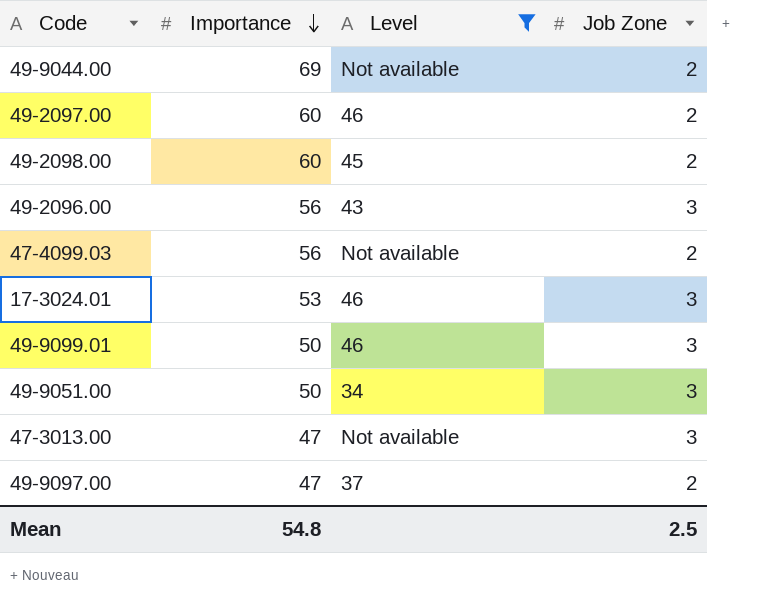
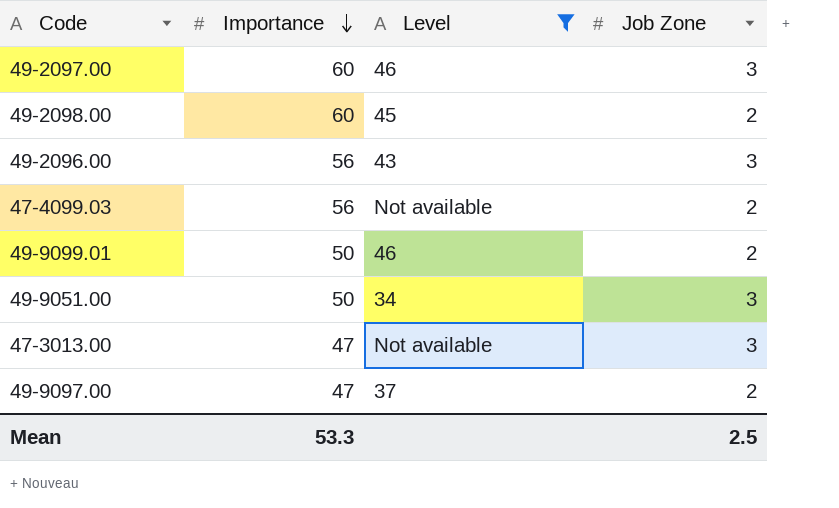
row 49-9044.00: 69 | Not available | 2 -> none
row 17-3024.01: 53 | 46 | 3 -> none
49-2097.00 | Job Zone: 2 -> 3
49-9099.01 | Job Zone: 3 -> 2
Mean | Importance: 54.8 -> 53.3

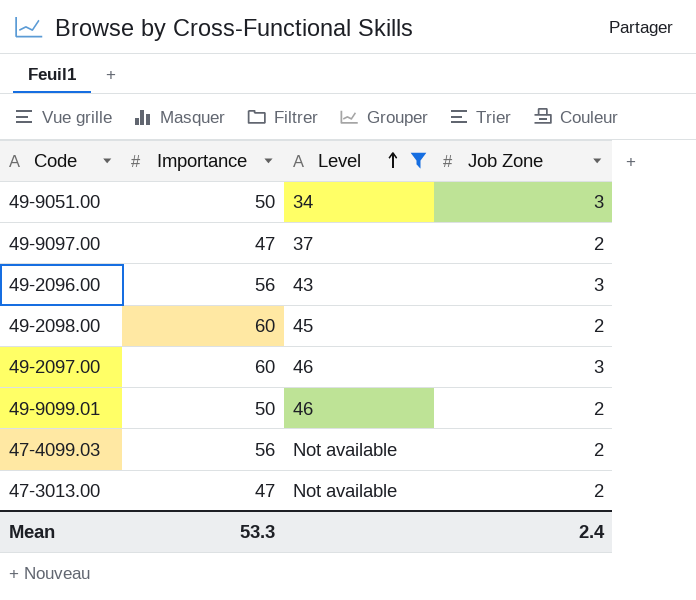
row order: Importance descending -> Level ascending
47-3013.00 | Job Zone: 3 -> 2
Mean | Job Zone: 2.5 -> 2.4

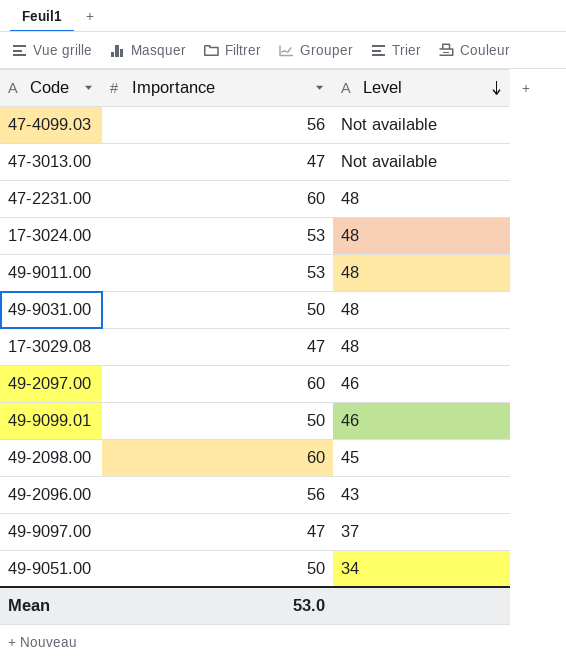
filter: Level != 48 -> none
row order: Level ascending -> Level descending
column Job Zone | position: 4 -> none
Mean | Importance: 53.3 -> 53.0

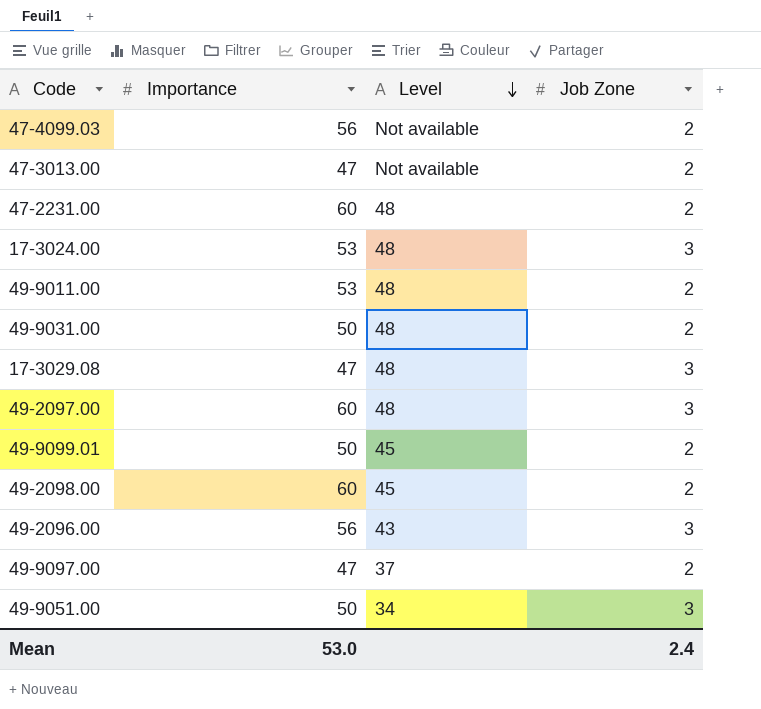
column Job Zone | position: none -> 4
49-2097.00 | Level: 46 -> 48
49-9099.01 | Level: 46 -> 45

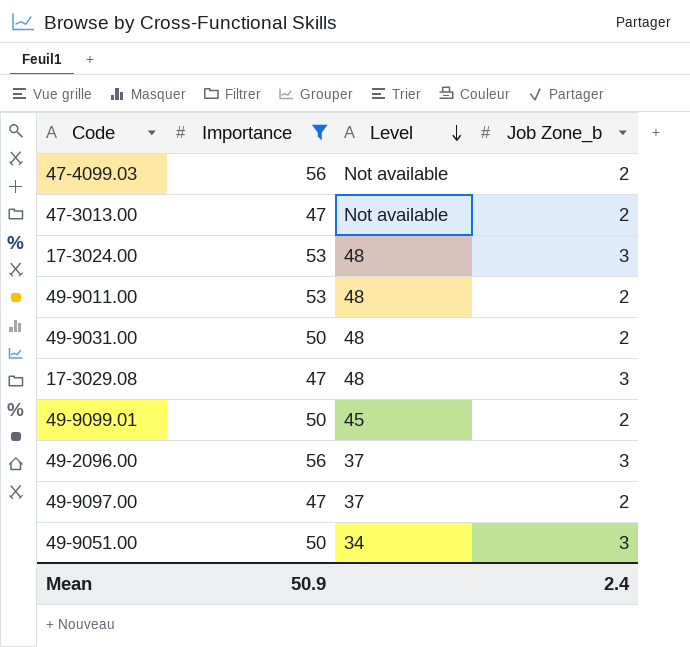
filter: none -> Importance != 60
column name: Job Zone -> Job Zone_b
49-2096.00 | Level: 43 -> 37
Mean | Importance: 53.0 -> 50.9

